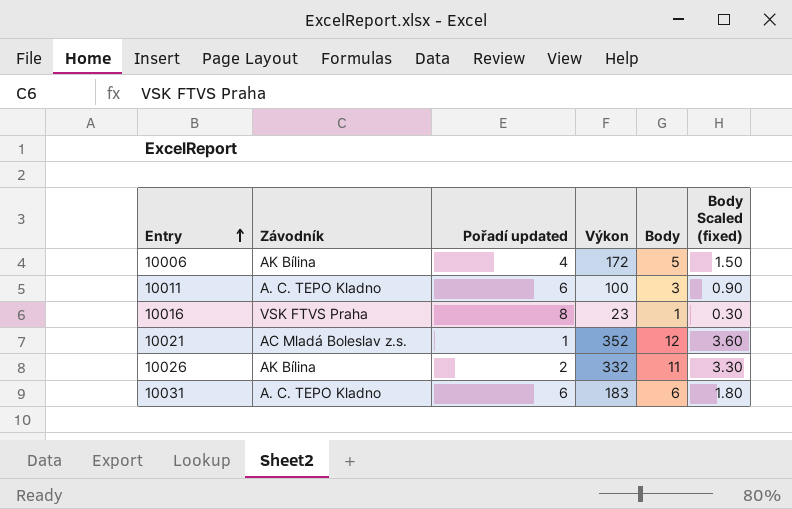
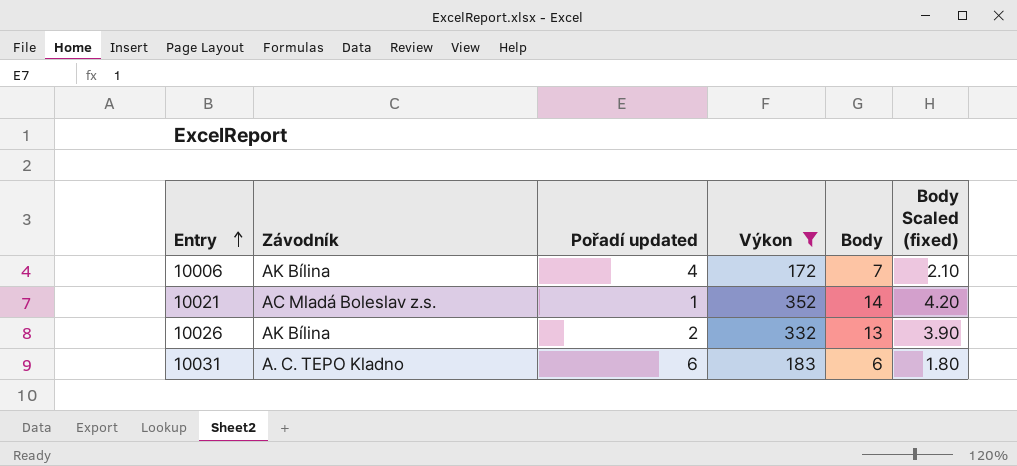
filter: none -> Výkon >= 172
10006 | Body: 5 -> 7
10006 | Body Scaled (fixed): 1.50 -> 2.10
10021 | Body: 12 -> 14
10021 | Body Scaled (fixed): 3.60 -> 4.20
10026 | Body: 11 -> 13
10026 | Body Scaled (fixed): 3.30 -> 3.90

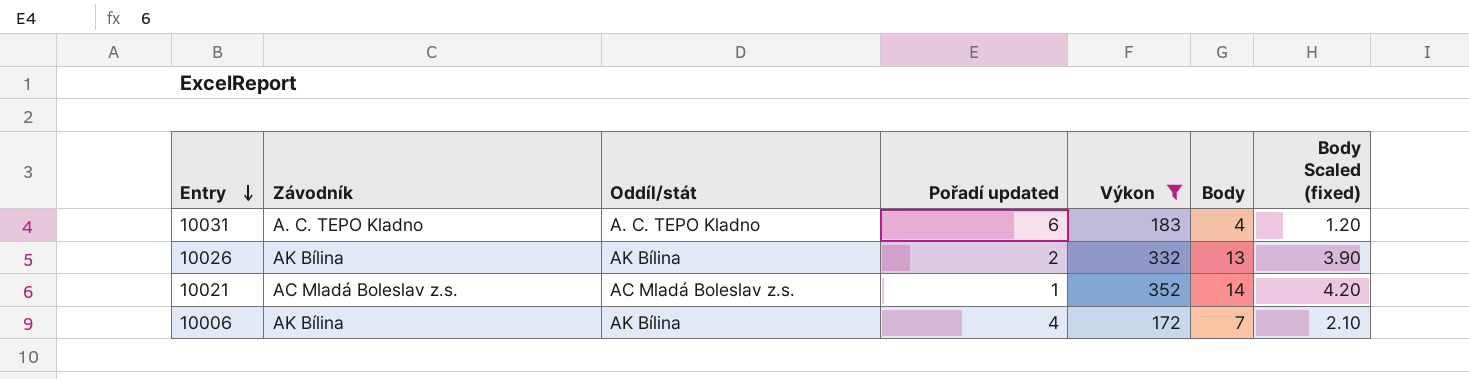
row order: Entry ascending -> Entry descending
column Oddíl/stát | position: none -> 3
10031 | Body: 6 -> 4
10031 | Body Scaled (fixed): 1.80 -> 1.20

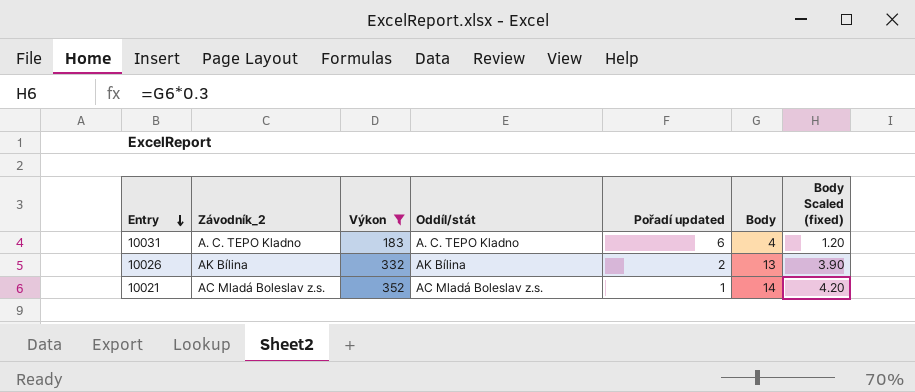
column name: Závodník -> Závodník_2
column Výkon | position: 5 -> 3
row 10006: AK Bílina | AK Bílina | 4 | 172 | 7 | 2.10 -> none

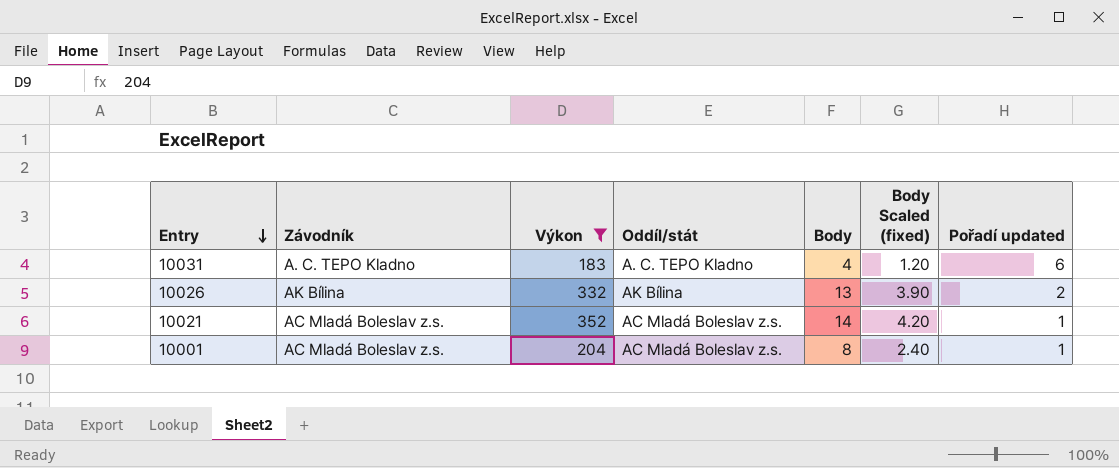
column name: Závodník_2 -> Závodník
column Pořadí updated | position: 5 -> 7
row 10001: none -> AC Mladá Boleslav z.s. | 204 | AC Mladá Boleslav z.s. | 8 | 2.40 | 1

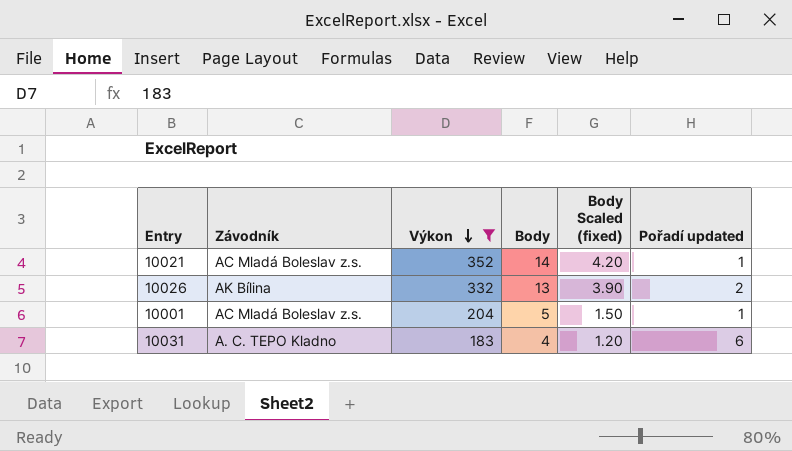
row order: Entry descending -> Výkon descending
column Oddíl/stát | position: 4 -> none
10001 | Body: 8 -> 5
10001 | Body Scaled (fixed): 2.40 -> 1.50

